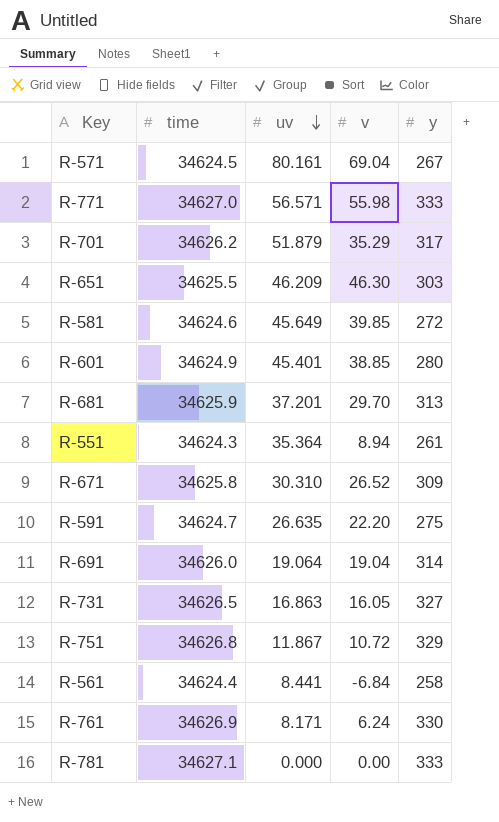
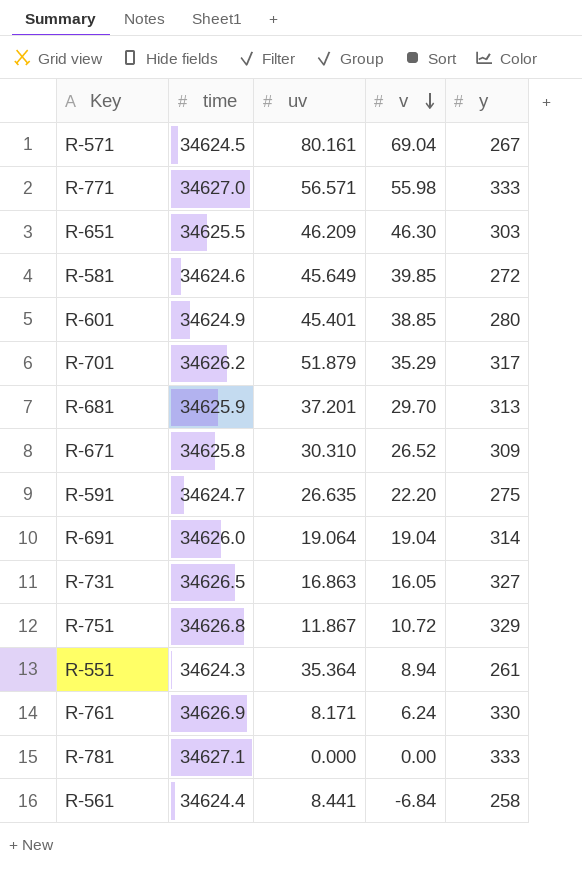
row order: uv descending -> v descending

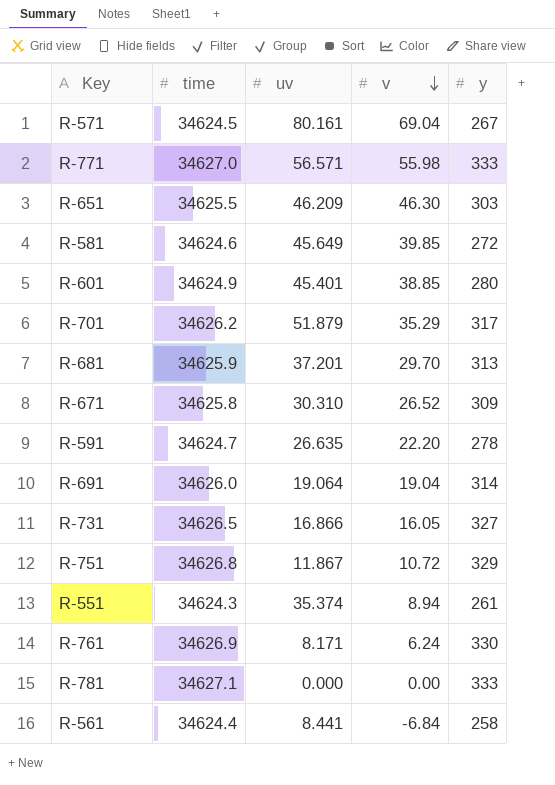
R-591 | y: 275 -> 278
R-731 | uv: 16.863 -> 16.866
R-551 | uv: 35.364 -> 35.374

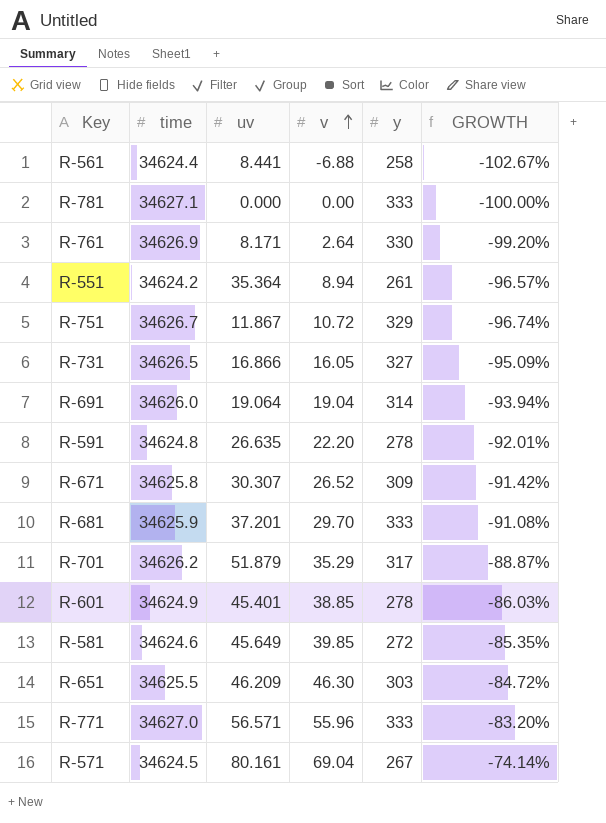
row order: v descending -> v ascending
column GROWTH | formula: none -> ([v] - [y]) / [y]
R-561 | v: -6.84 -> -6.88
R-761 | v: 6.24 -> 2.64
R-551 | time: 34624.3 -> 34624.2
R-551 | uv: 35.374 -> 35.364
R-751 | time: 34626.8 -> 34626.7
R-591 | time: 34624.7 -> 34624.8
R-671 | uv: 30.310 -> 30.307
R-681 | y: 313 -> 333
R-601 | y: 280 -> 278
R-771 | v: 55.98 -> 55.96

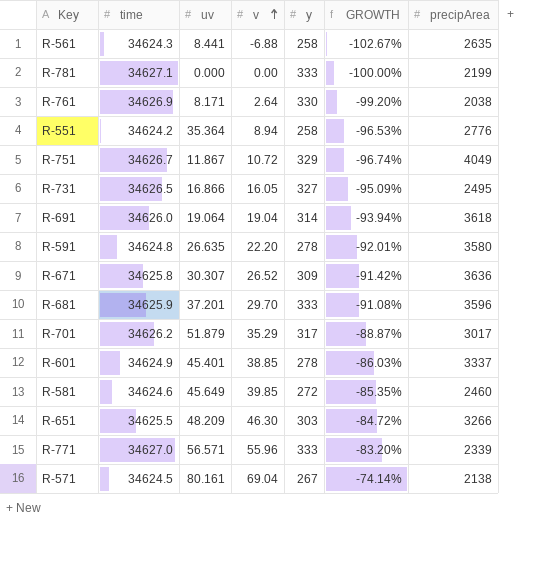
column precipArea | position: none -> 7
R-561 | time: 34624.4 -> 34624.3
R-551 | y: 261 -> 258
R-551 | GROWTH: -96.57% -> -96.53%
R-651 | uv: 46.209 -> 48.209

